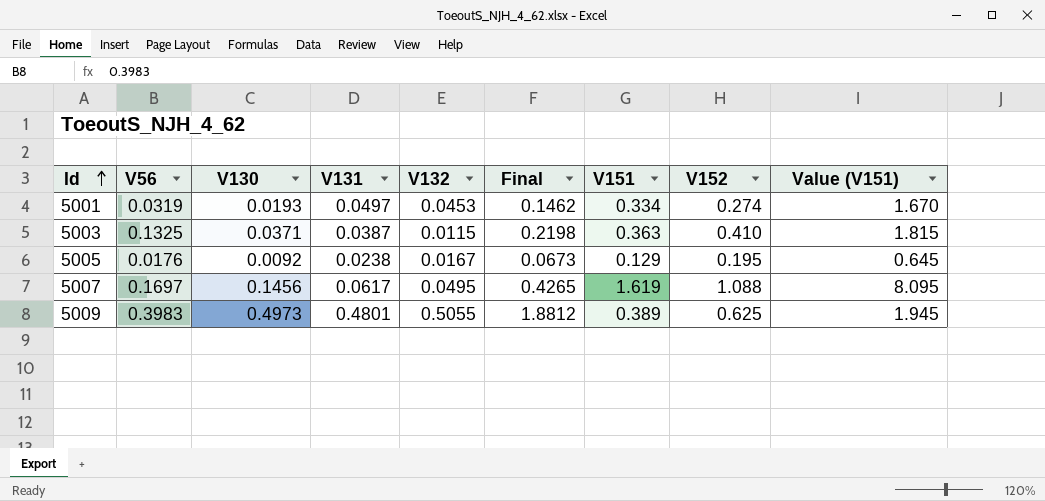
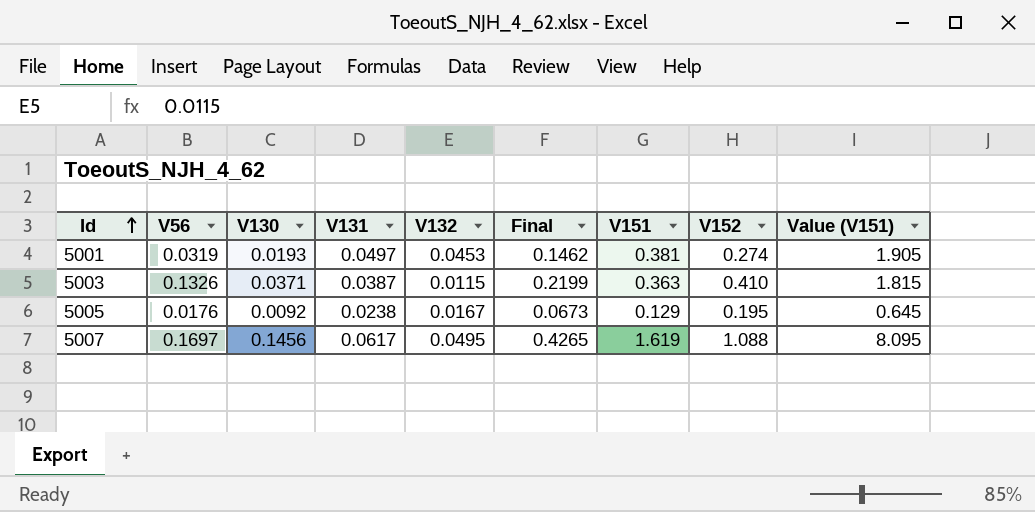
row 5009: 0.3983 | 0.4973 | 0.4801 | 0.5055 | 1.8812 | 0.389 | 0.625 | 1.945 -> none
5001 | V151: 0.334 -> 0.381
5001 | Value (V151): 1.670 -> 1.905
5003 | V56: 0.1325 -> 0.1326
5003 | Final: 0.2198 -> 0.2199

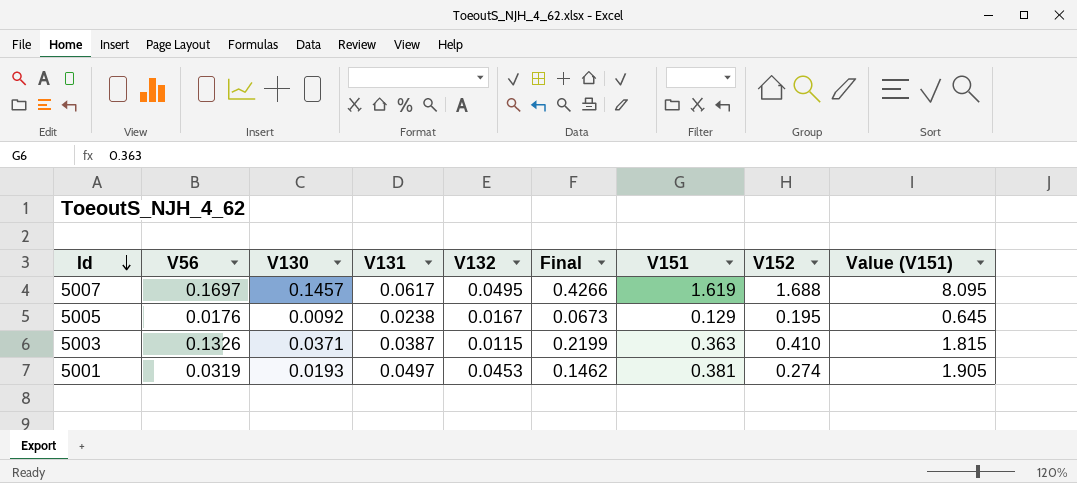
row order: Id ascending -> Id descending
5007 | V130: 0.1456 -> 0.1457
5007 | Final: 0.4265 -> 0.4266
5007 | V152: 1.088 -> 1.688

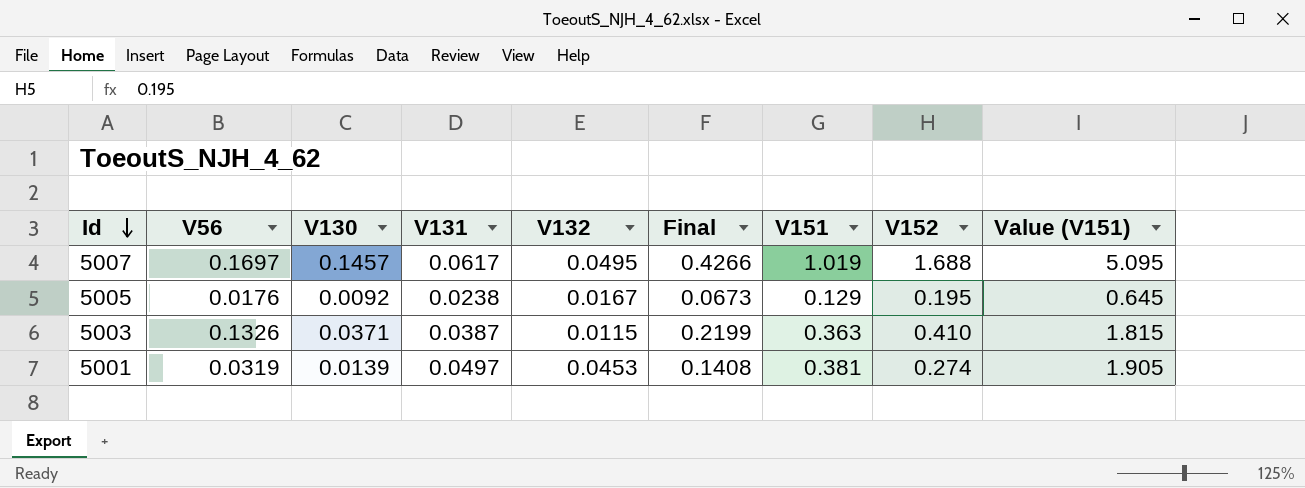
5007 | V151: 1.619 -> 1.019
5007 | Value (V151): 8.095 -> 5.095
5001 | V130: 0.0193 -> 0.0139
5001 | Final: 0.1462 -> 0.1408

